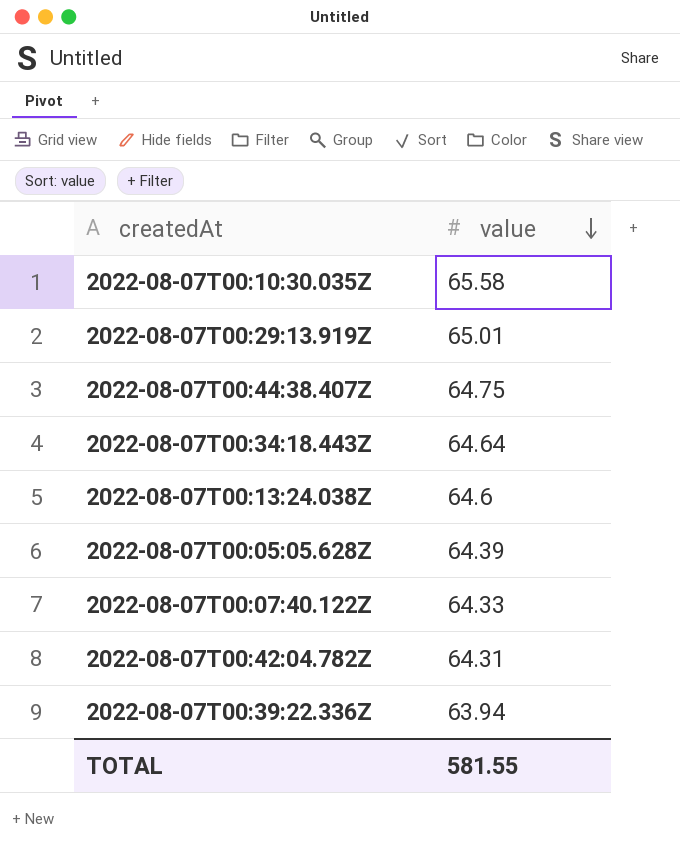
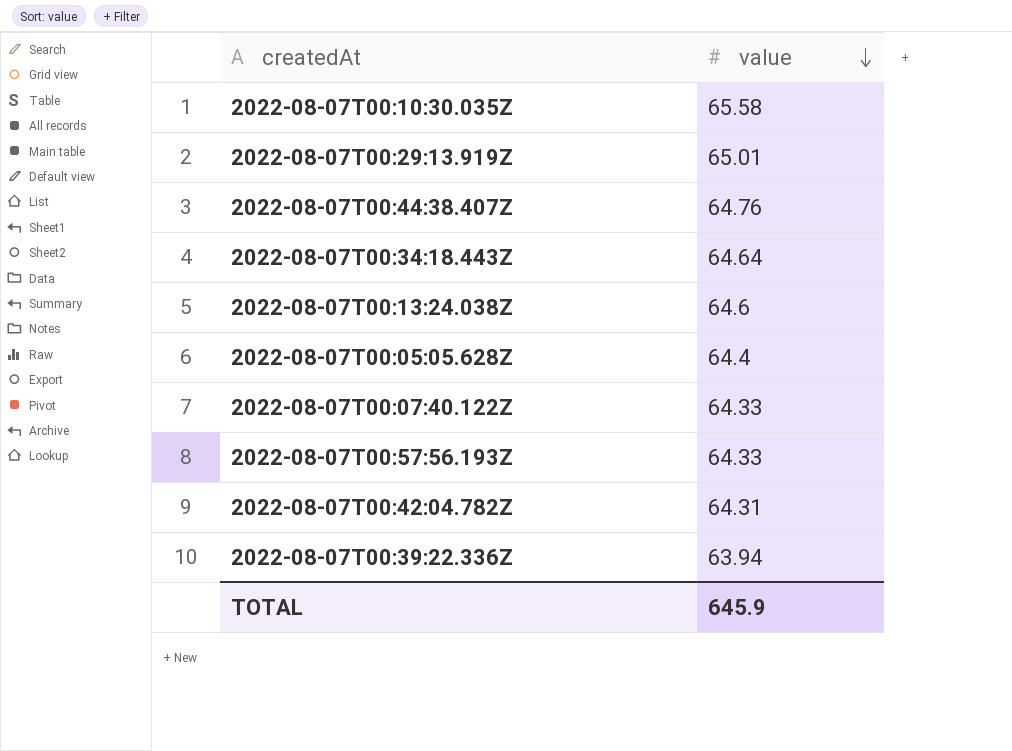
2022-08-07T00:44:38.407Z | value: 64.75 -> 64.76
2022-08-07T00:05:05.628Z | value: 64.39 -> 64.4
row 2022-08-07T00:57:56.193Z: none -> 64.33
TOTAL | value: 581.55 -> 645.9

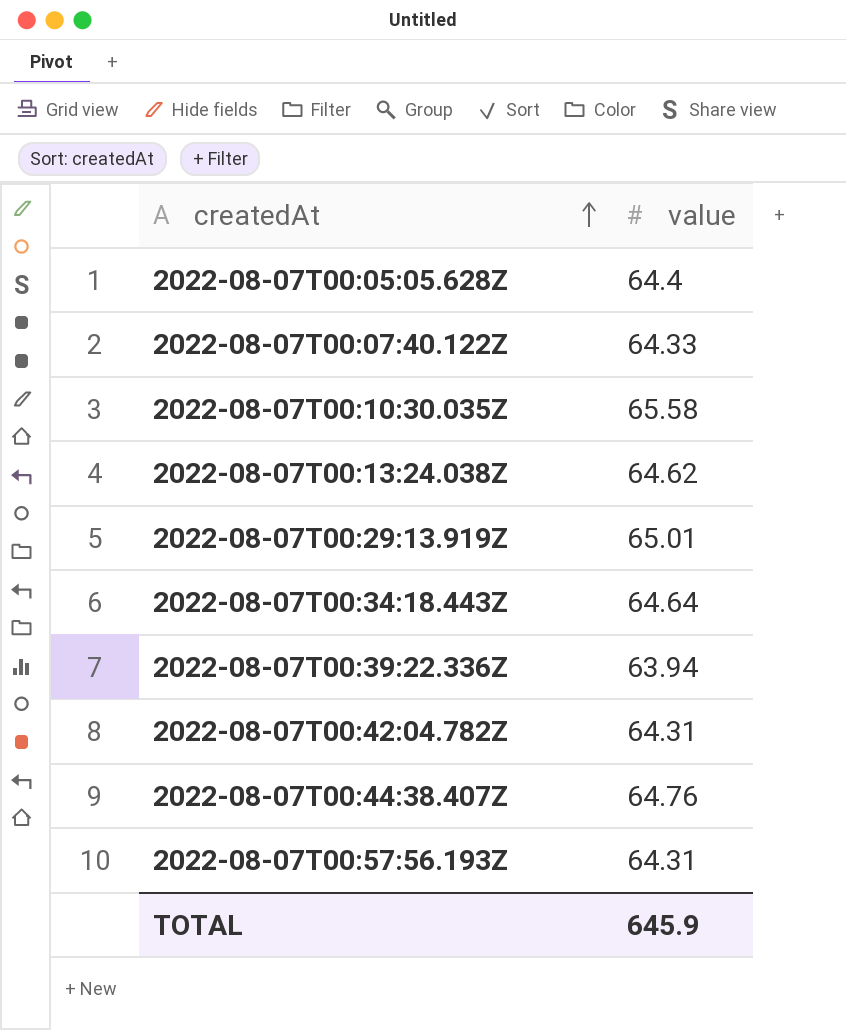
row order: value descending -> createdAt ascending
2022-08-07T00:13:24.038Z | value: 64.6 -> 64.62
2022-08-07T00:57:56.193Z | value: 64.33 -> 64.31

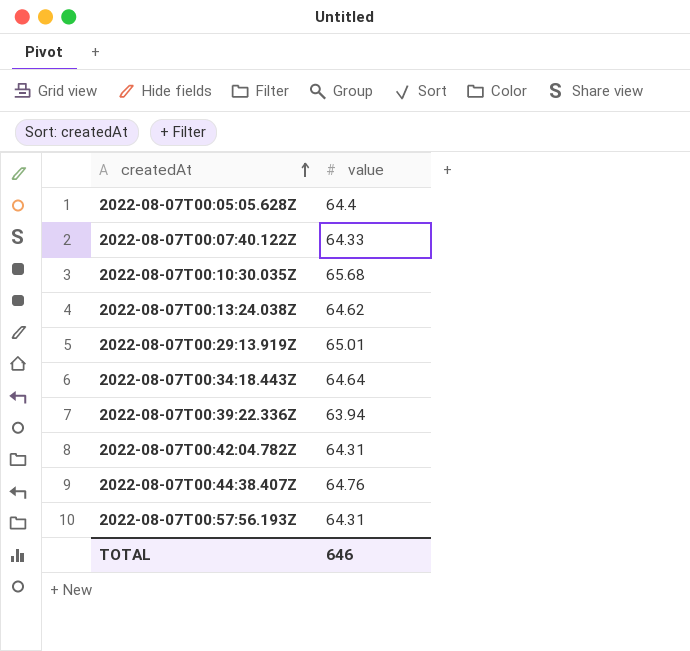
2022-08-07T00:10:30.035Z | value: 65.58 -> 65.68
TOTAL | value: 645.9 -> 646

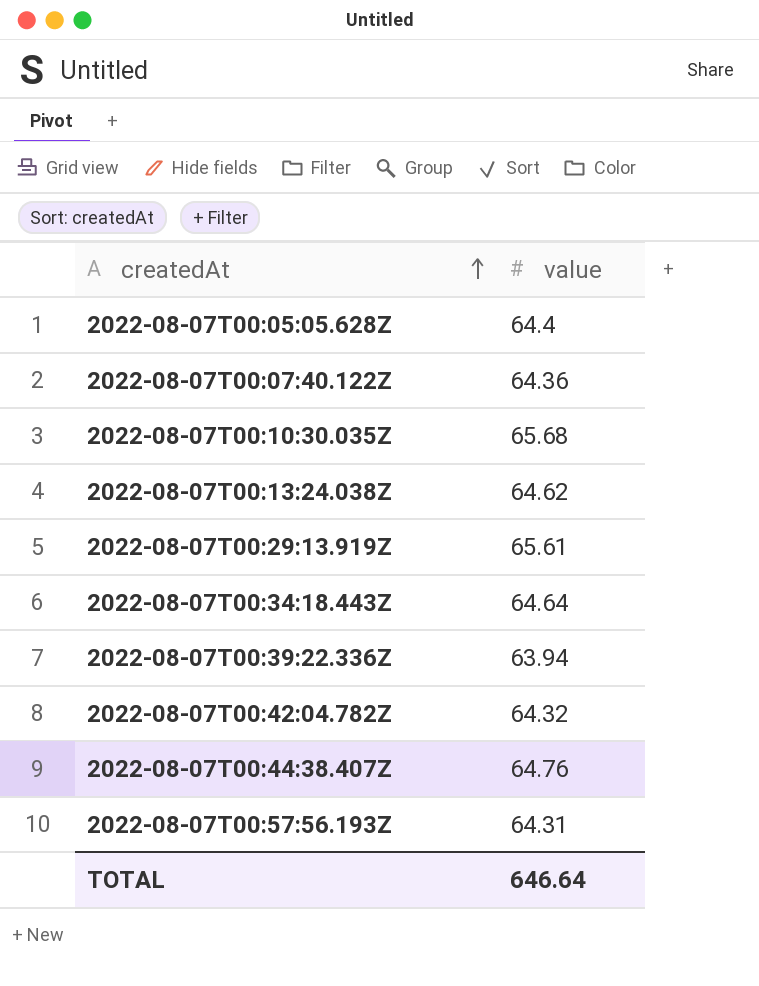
2022-08-07T00:07:40.122Z | value: 64.33 -> 64.36
2022-08-07T00:29:13.919Z | value: 65.01 -> 65.61
2022-08-07T00:42:04.782Z | value: 64.31 -> 64.32
TOTAL | value: 646 -> 646.64

